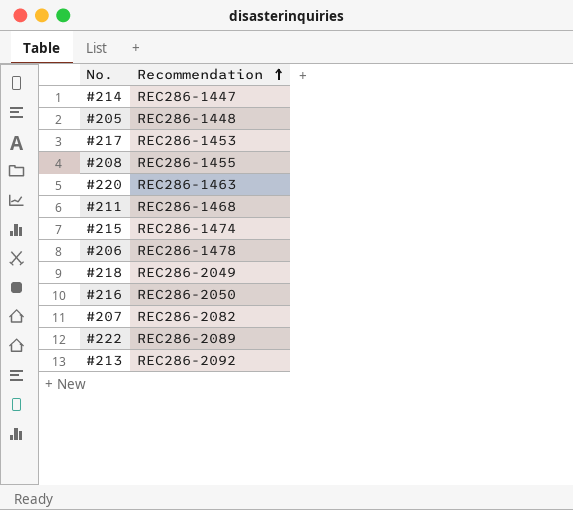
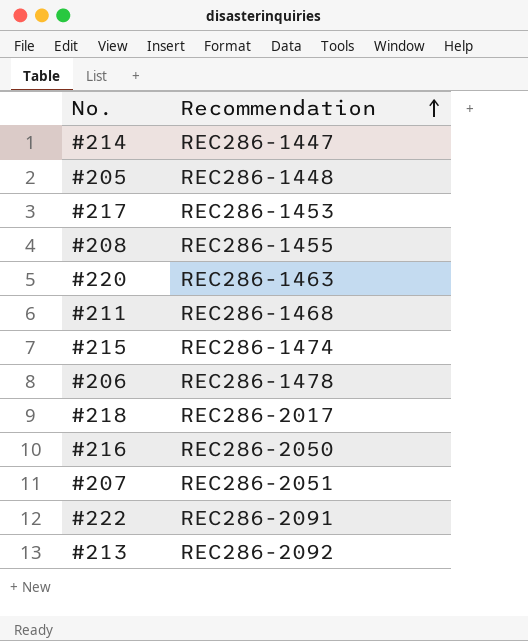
#218 | Recommendation: REC286-2049 -> REC286-2017
#207 | Recommendation: REC286-2082 -> REC286-2051
#222 | Recommendation: REC286-2089 -> REC286-2091

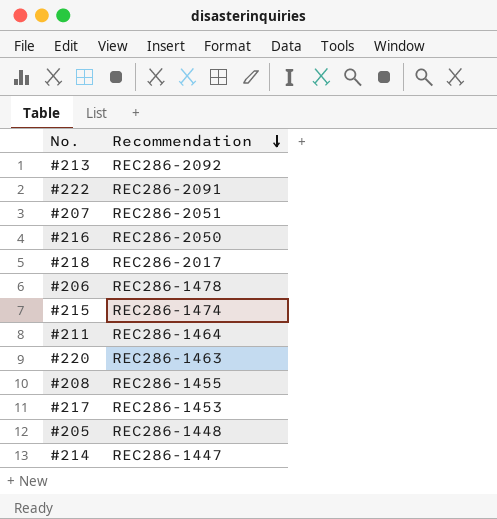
row order: Recommendation ascending -> Recommendation descending
#211 | Recommendation: REC286-1468 -> REC286-1464

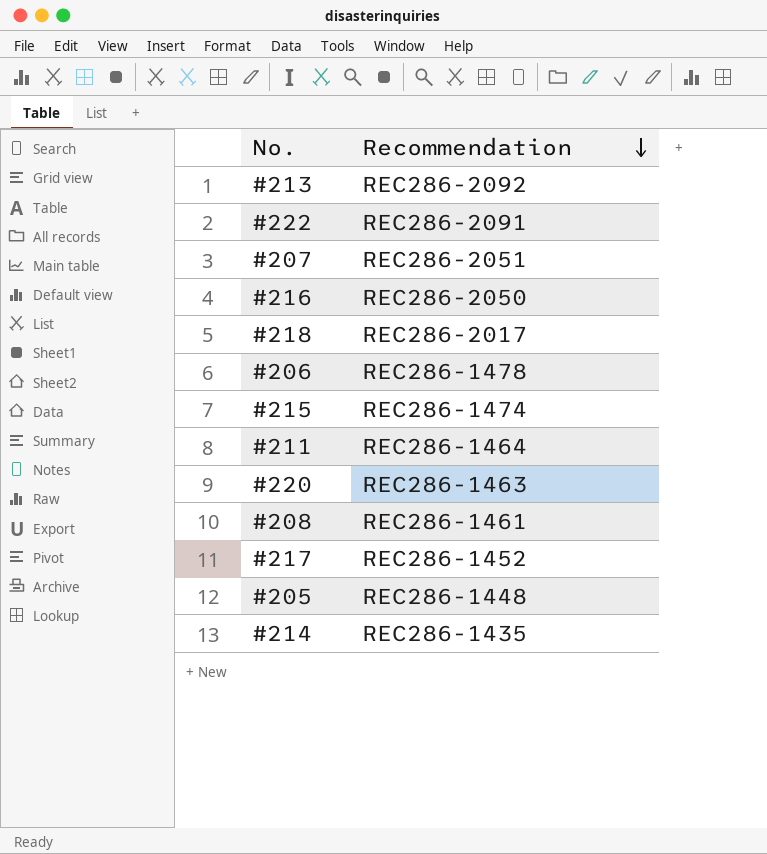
#208 | Recommendation: REC286-1455 -> REC286-1461
#217 | Recommendation: REC286-1453 -> REC286-1452
#214 | Recommendation: REC286-1447 -> REC286-1435

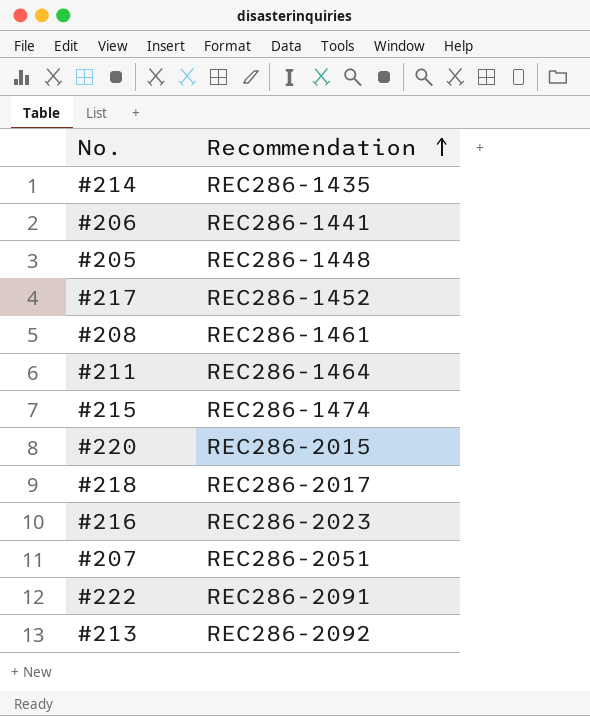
row order: Recommendation descending -> Recommendation ascending
#206 | Recommendation: REC286-1478 -> REC286-1441
#220 | Recommendation: REC286-1463 -> REC286-2015
#216 | Recommendation: REC286-2050 -> REC286-2023

